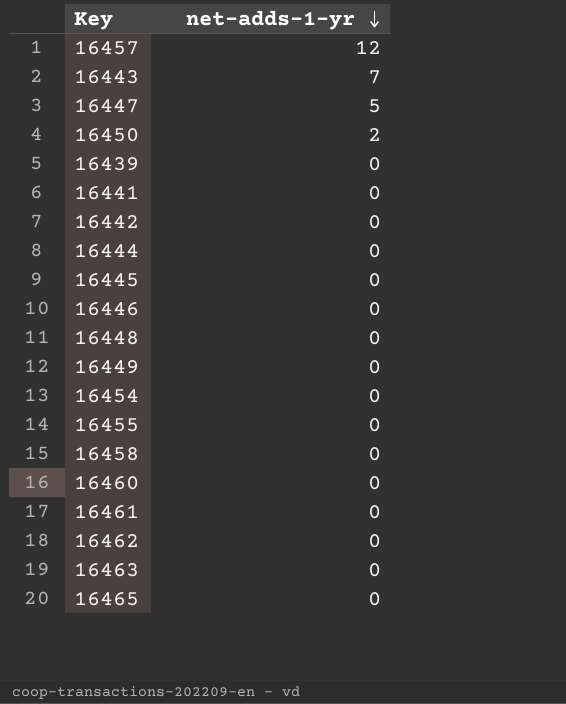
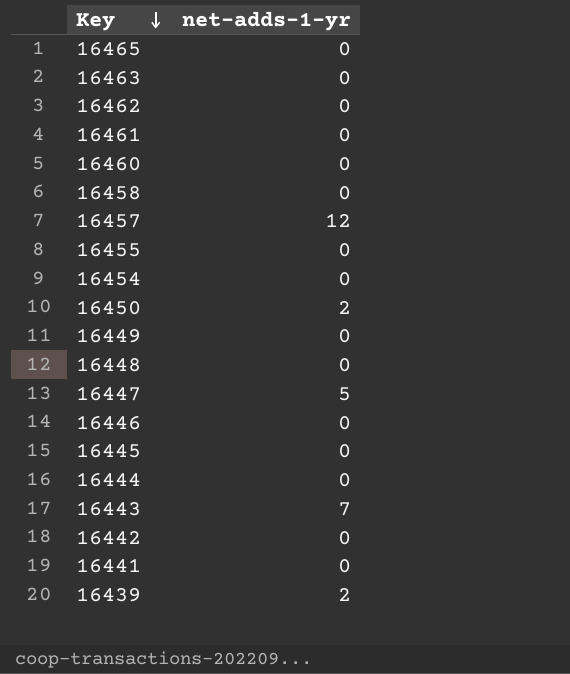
row order: net-adds-1-yr descending -> Key descending
16439 | net-adds-1-yr: 0 -> 2

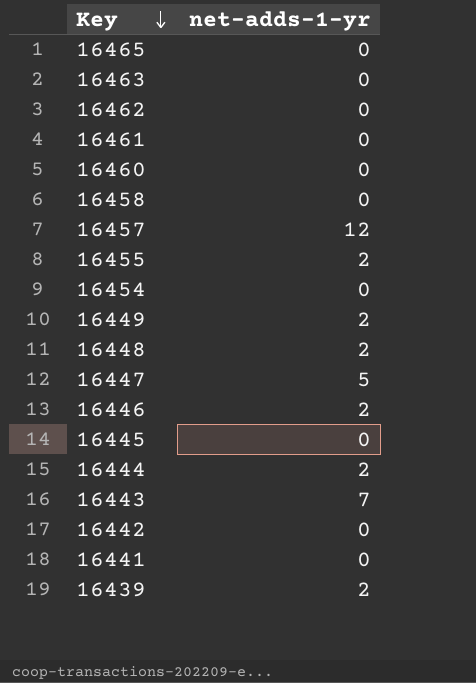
row 16450: 2 -> none
16455 | net-adds-1-yr: 0 -> 2
16449 | net-adds-1-yr: 0 -> 2
16448 | net-adds-1-yr: 0 -> 2
16446 | net-adds-1-yr: 0 -> 2
16444 | net-adds-1-yr: 0 -> 2

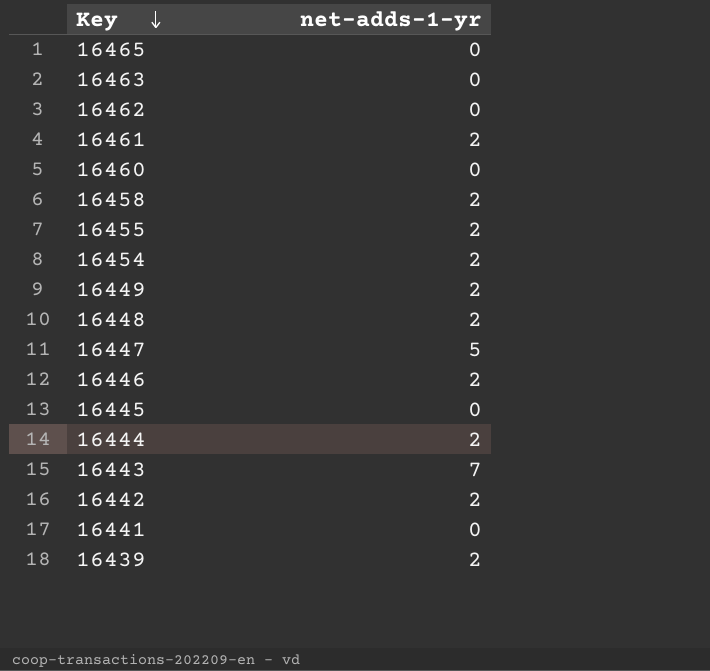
row 16457: 12 -> none
16461 | net-adds-1-yr: 0 -> 2
16458 | net-adds-1-yr: 0 -> 2
16454 | net-adds-1-yr: 0 -> 2
16442 | net-adds-1-yr: 0 -> 2

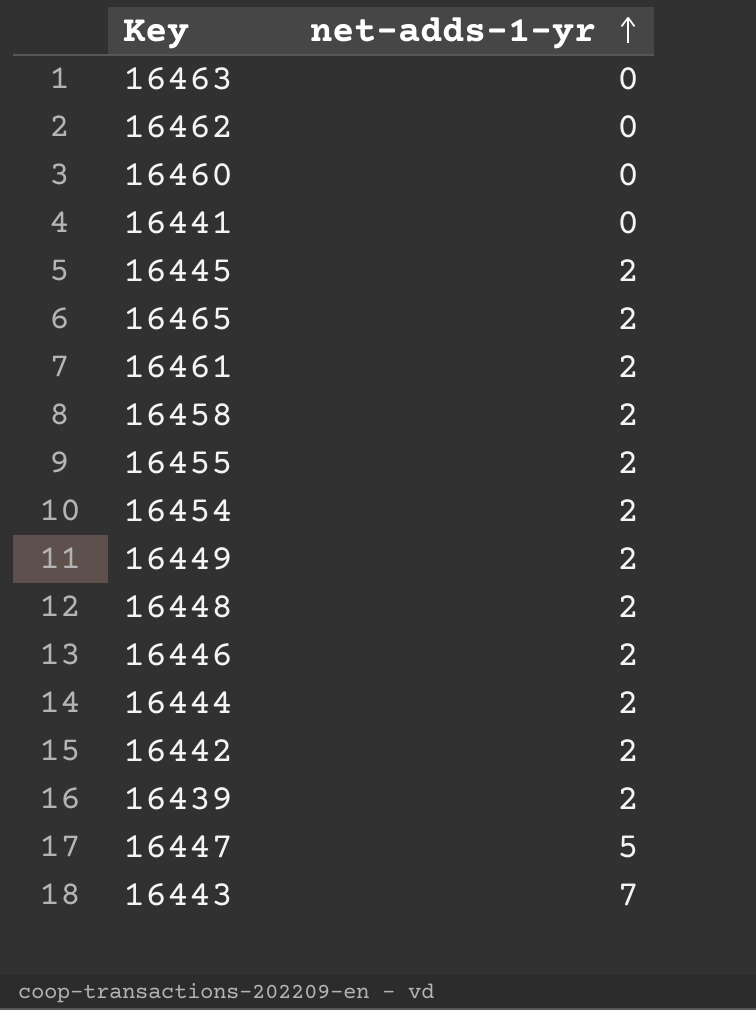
row order: Key descending -> net-adds-1-yr ascending
16445 | net-adds-1-yr: 0 -> 2
16465 | net-adds-1-yr: 0 -> 2

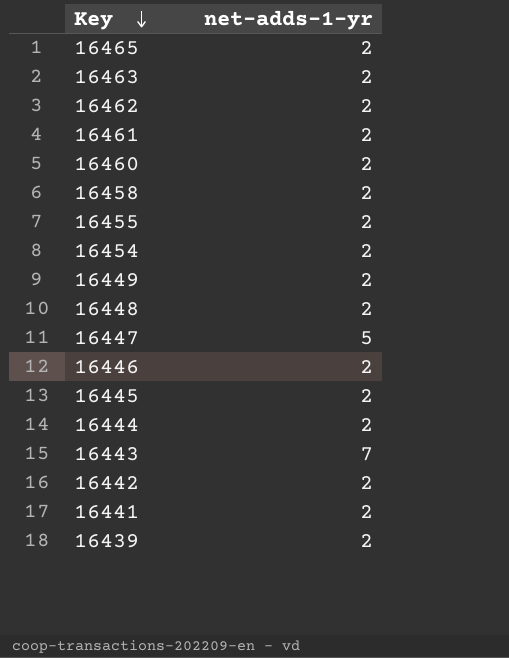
row order: net-adds-1-yr ascending -> Key descending
16463 | net-adds-1-yr: 0 -> 2
16462 | net-adds-1-yr: 0 -> 2
16460 | net-adds-1-yr: 0 -> 2
16441 | net-adds-1-yr: 0 -> 2

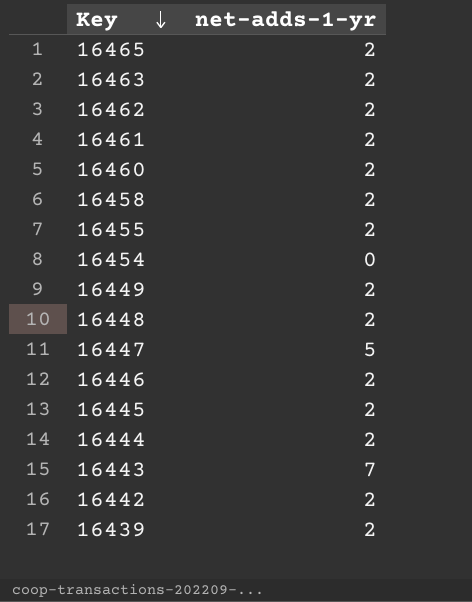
row 16441: 2 -> none
16454 | net-adds-1-yr: 2 -> 0

